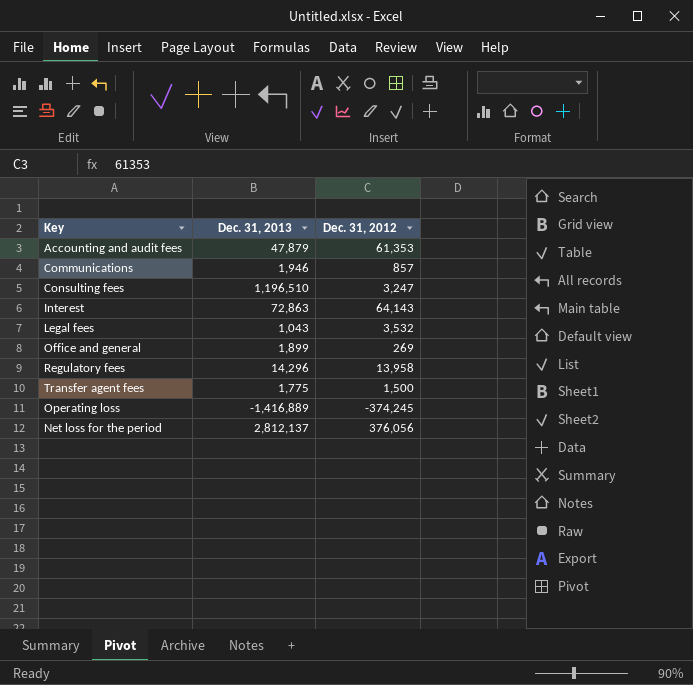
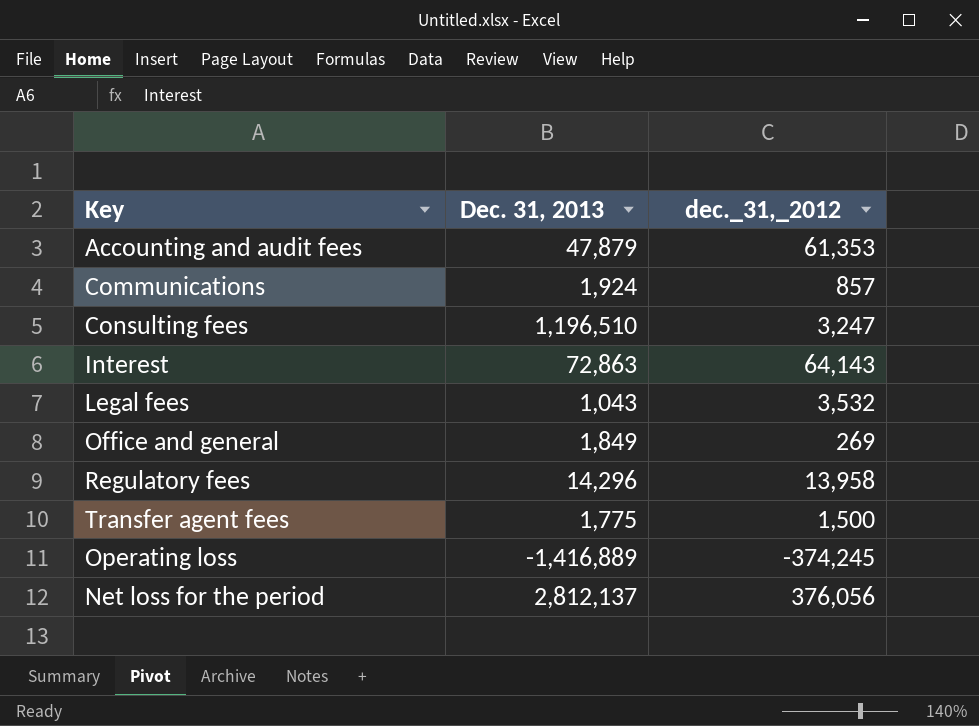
column name: Dec. 31, 2012 -> dec._31,_2012
Communications | Dec. 31, 2013: 1,946 -> 1,924
Office and general | Dec. 31, 2013: 1,899 -> 1,849

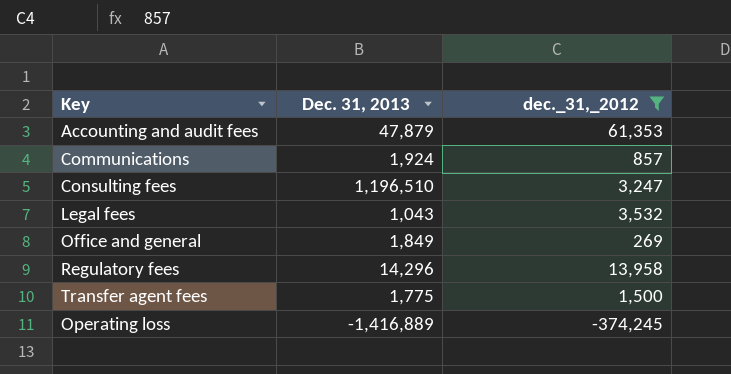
filter: none -> dec._31,_2012 <= 61,353

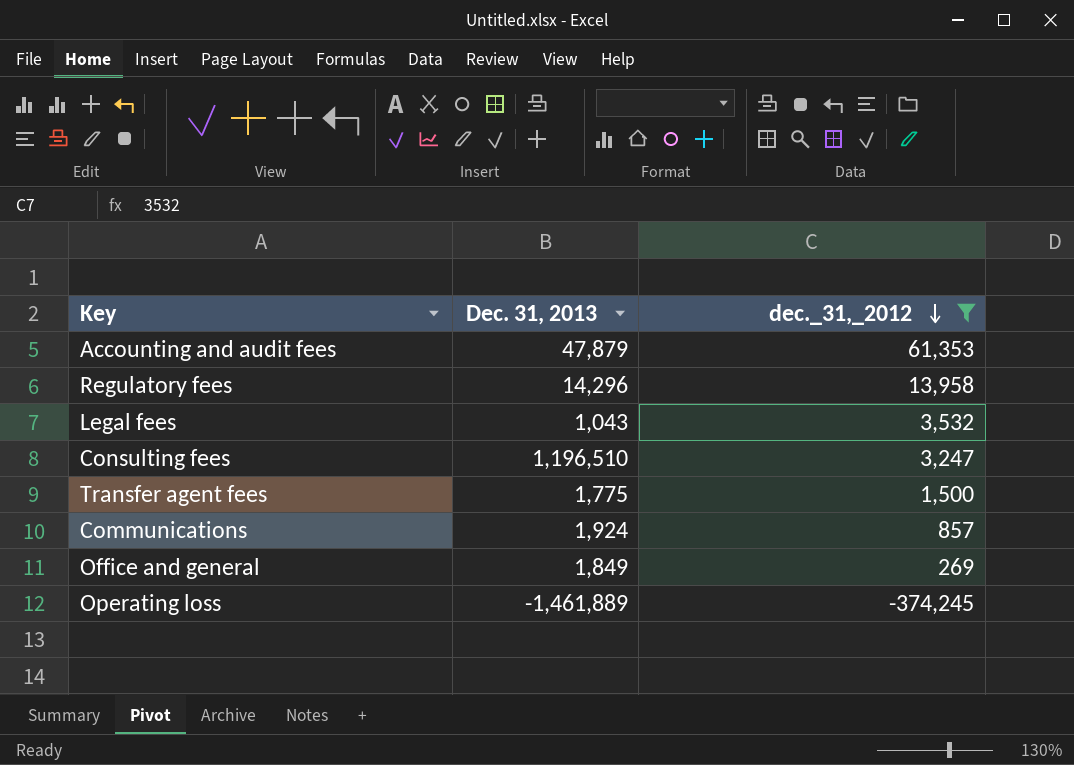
row order: none -> dec._31,_2012 descending
Operating loss | Dec. 31, 2013: -1,416,889 -> -1,461,889

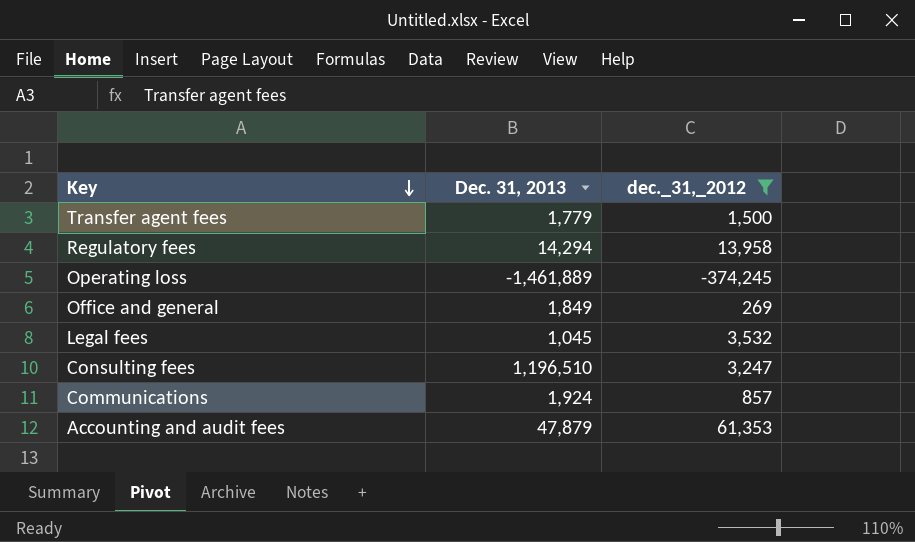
row order: dec._31,_2012 descending -> Key descending
Transfer agent fees | Dec. 31, 2013: 1,775 -> 1,779
Regulatory fees | Dec. 31, 2013: 14,296 -> 14,294
Legal fees | Dec. 31, 2013: 1,043 -> 1,045

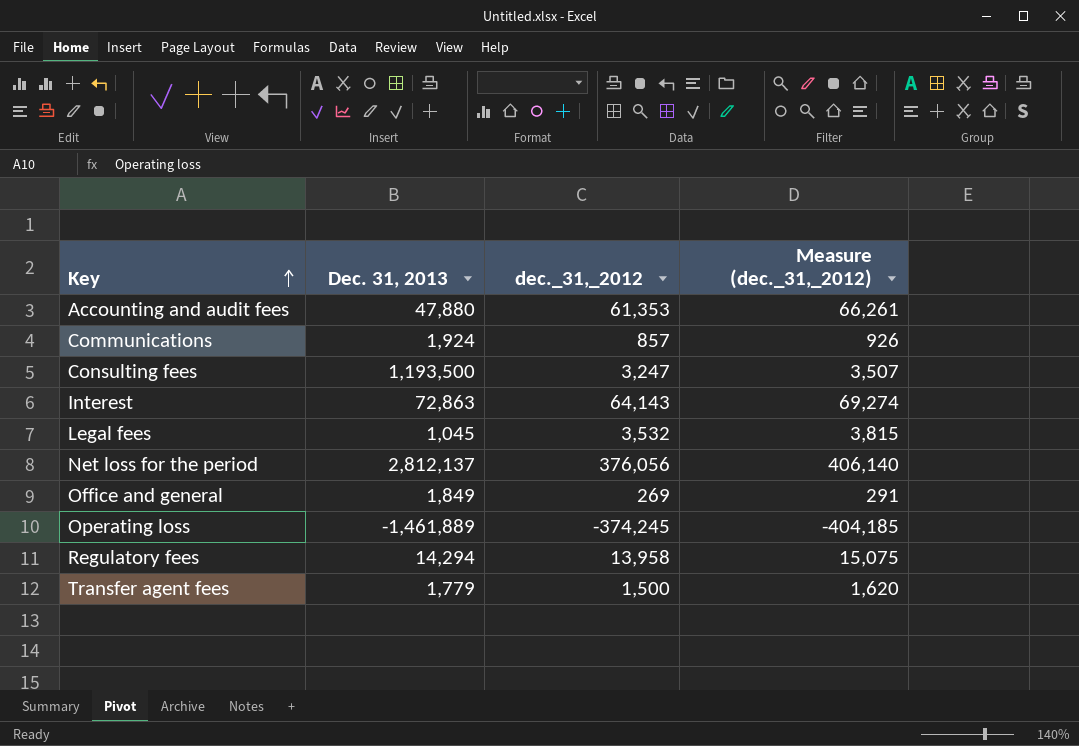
filter: dec._31,_2012 <= 61,353 -> none
row order: Key descending -> Key ascending
column Measure (dec._31,_2012) | formula: none -> [dec._31,_2012] * 1.08
Accounting and audit fees | Dec. 31, 2013: 47,879 -> 47,880
Consulting fees | Dec. 31, 2013: 1,196,510 -> 1,193,500

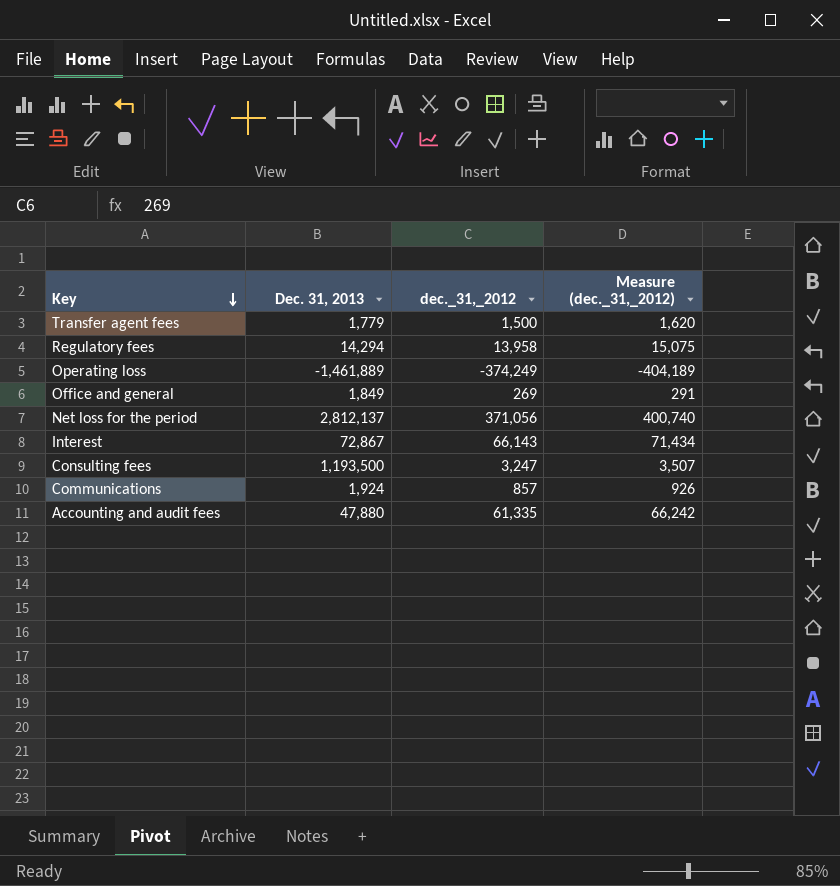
row order: Key ascending -> Key descending
row Legal fees: 1,045 | 3,532 | 3,815 -> none
Operating loss | dec._31,_2012: -374,245 -> -374,249
Operating loss | Measure (dec._31,_2012): -404,185 -> -404,189
Net loss for the period | dec._31,_2012: 376,056 -> 371,056
Net loss for the period | Measure (dec._31,_2012): 406,140 -> 400,740
Interest | Dec. 31, 2013: 72,863 -> 72,867
Interest | dec._31,_2012: 64,143 -> 66,143
Interest | Measure (dec._31,_2012): 69,274 -> 71,434
Accounting and audit fees | dec._31,_2012: 61,353 -> 61,335
Accounting and audit fees | Measure (dec._31,_2012): 66,261 -> 66,242

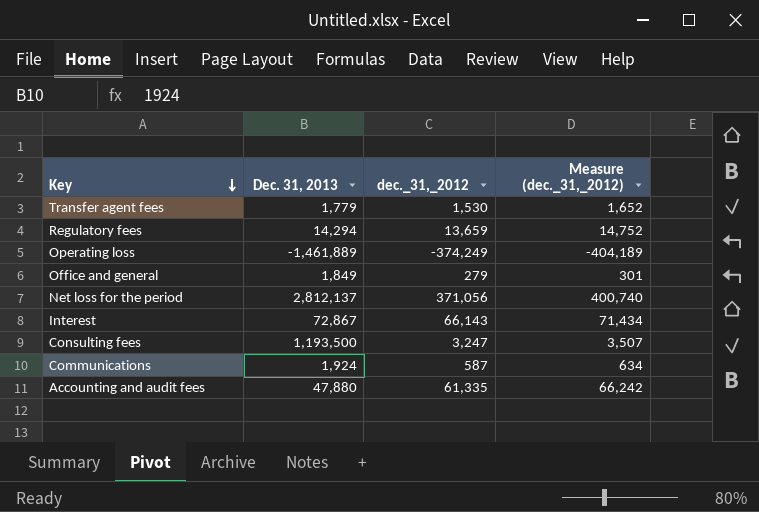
Transfer agent fees | dec._31,_2012: 1,500 -> 1,530
Transfer agent fees | Measure (dec._31,_2012): 1,620 -> 1,652
Regulatory fees | dec._31,_2012: 13,958 -> 13,659
Regulatory fees | Measure (dec._31,_2012): 15,075 -> 14,752
Office and general | dec._31,_2012: 269 -> 279
Office and general | Measure (dec._31,_2012): 291 -> 301
Communications | dec._31,_2012: 857 -> 587
Communications | Measure (dec._31,_2012): 926 -> 634

